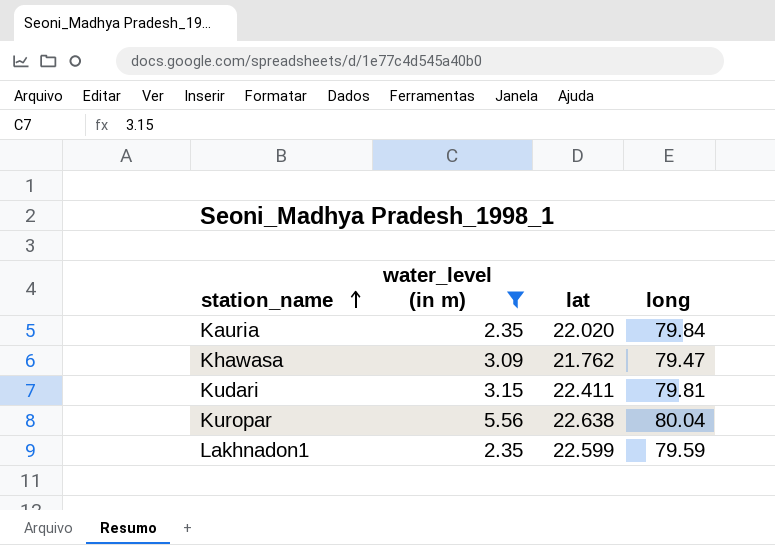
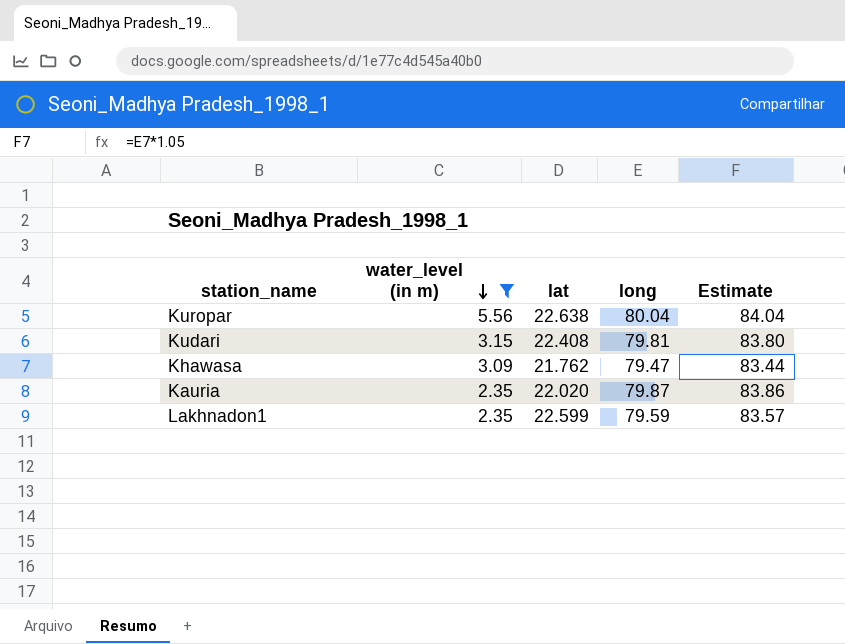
row order: station_name ascending -> water_level (in m) descending
column Estimate | formula: none -> [long] * 1.05
Kudari | lat: 22.411 -> 22.408
Kauria | long: 79.84 -> 79.87

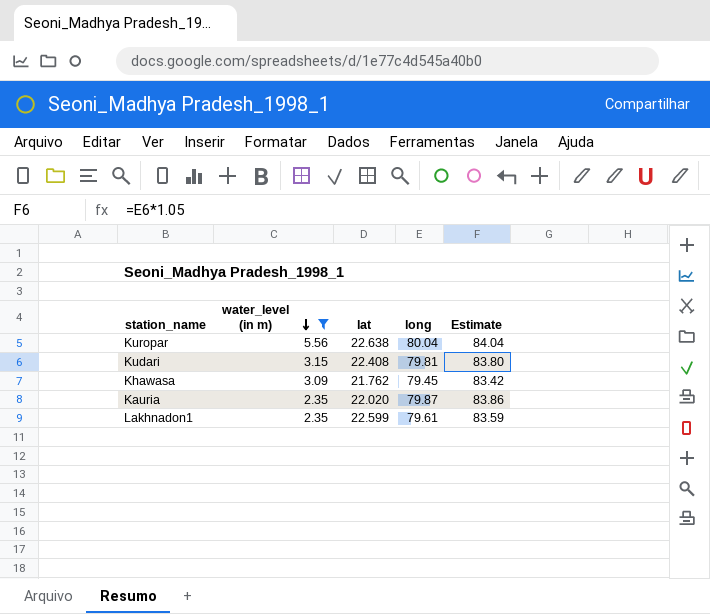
Khawasa | long: 79.47 -> 79.45
Khawasa | Estimate: 83.44 -> 83.42
Lakhnadon1 | long: 79.59 -> 79.61
Lakhnadon1 | Estimate: 83.57 -> 83.59

